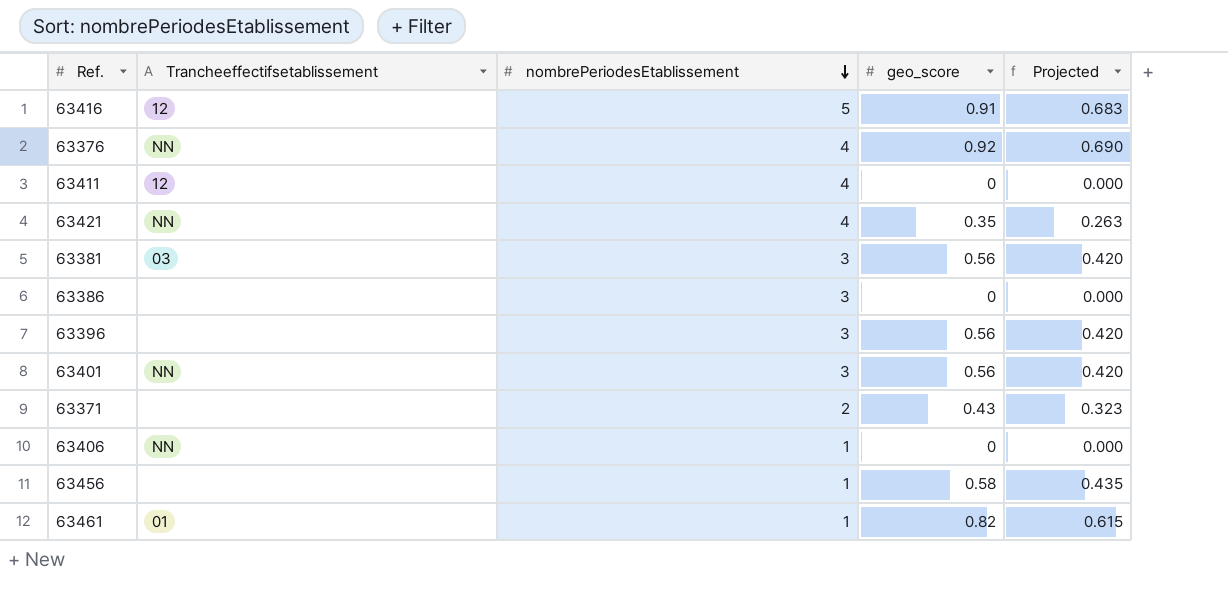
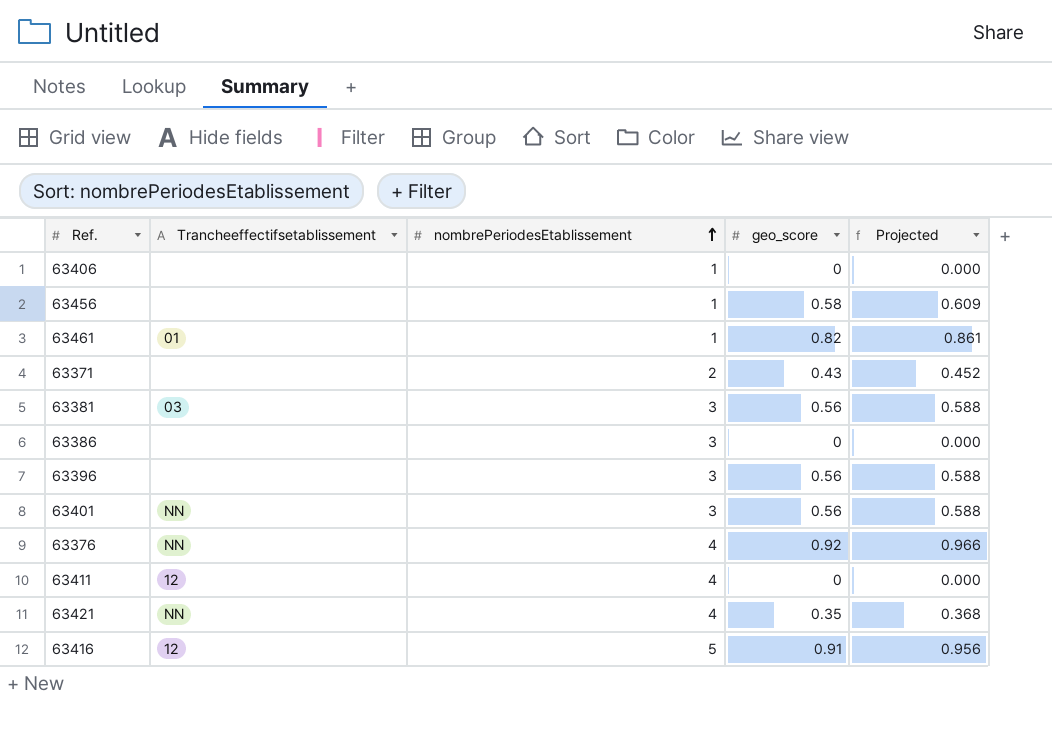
row order: nombrePeriodesEtablissement descending -> nombrePeriodesEtablissement ascending
column Projected | formula: [geo_score] * 0.75 -> [geo_score] * 1.05
63406 | Trancheeffectifsetablissement: NN -> none

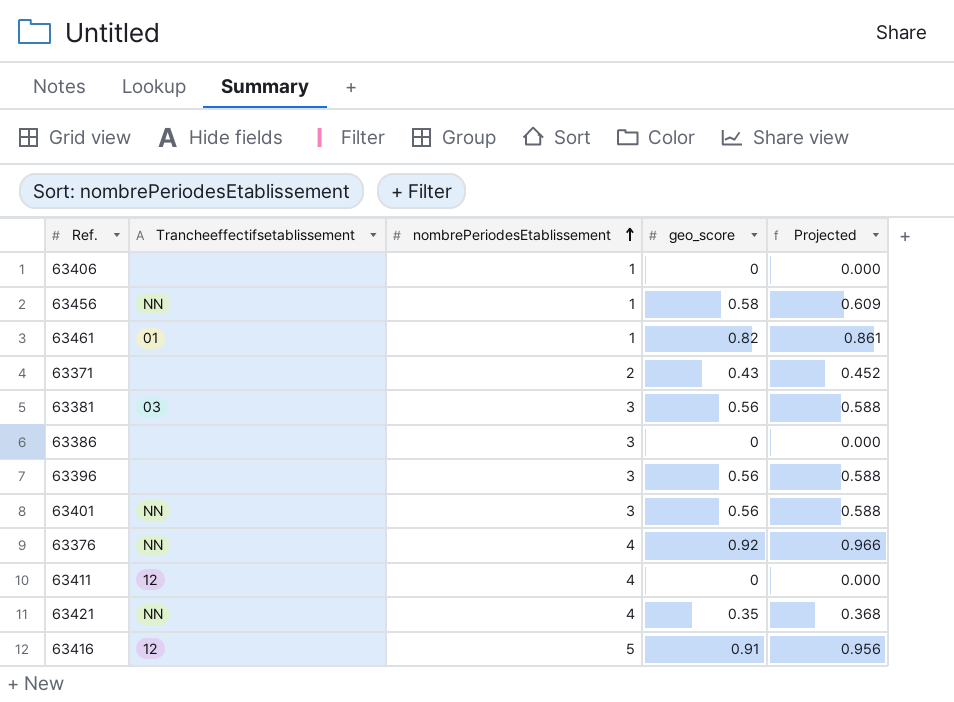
63456 | Trancheeffectifsetablissement: none -> NN

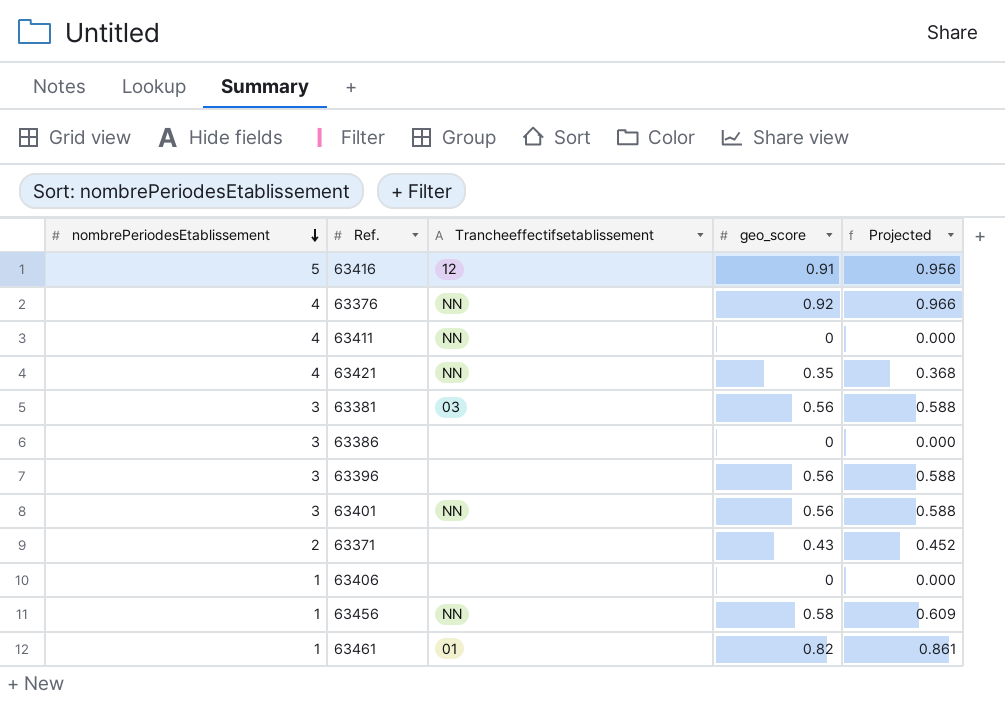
row order: nombrePeriodesEtablissement ascending -> nombrePeriodesEtablissement descending
column nombrePeriodesEtablissement | position: 3 -> 1
63411 | Trancheeffectifsetablissement: 12 -> NN

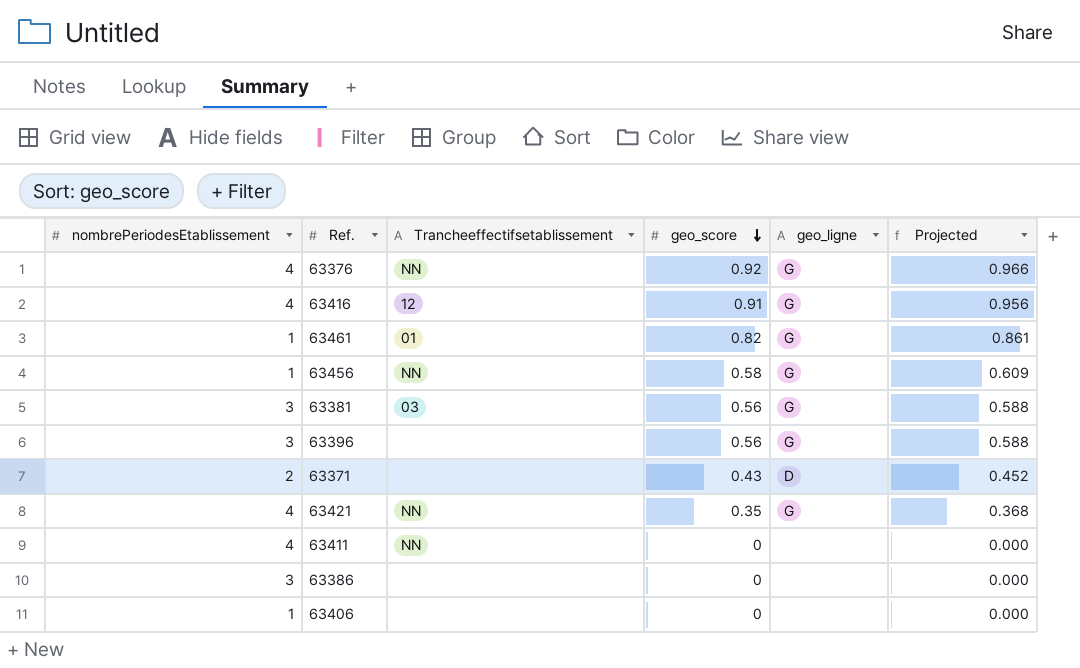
row order: nombrePeriodesEtablissement descending -> geo_score descending
column geo_ligne | position: none -> 5
row 63401: 3 | NN | 0.56 | 0.588 -> none
63416 | nombrePeriodesEtablissement: 5 -> 4

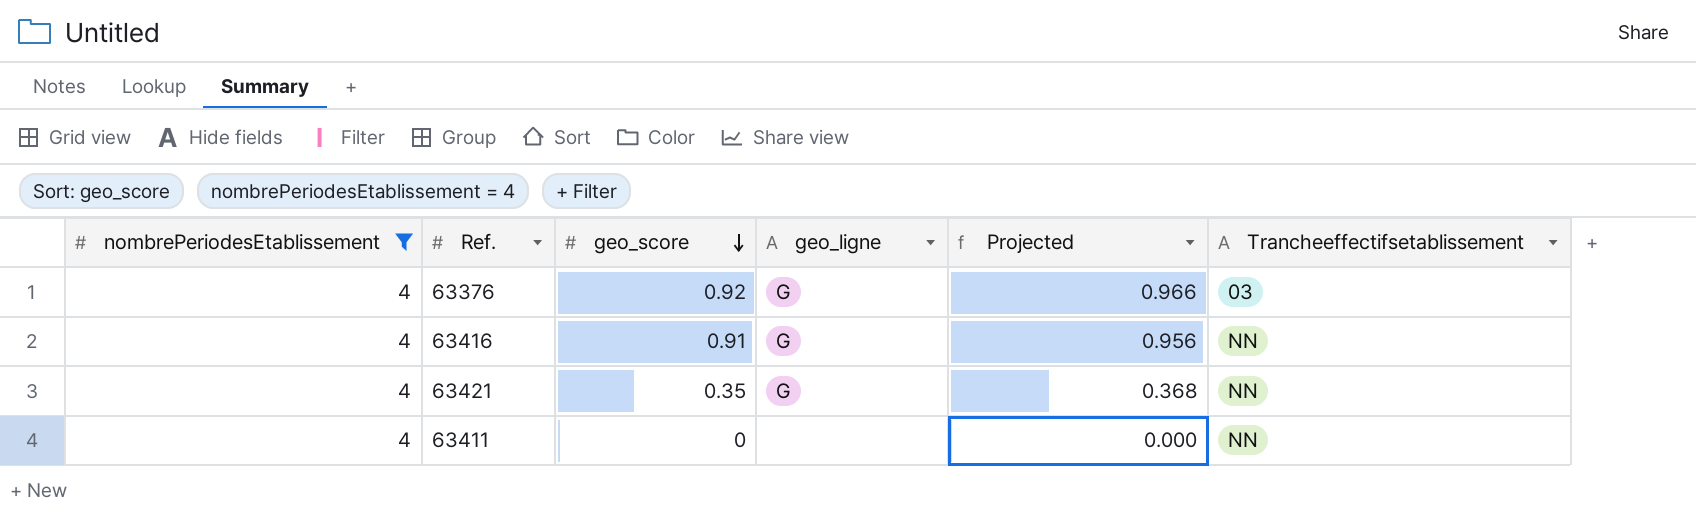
filter: none -> nombrePeriodesEtablissement = 4
column Trancheeffectifsetablissement | position: 3 -> 6
63376 | Trancheeffectifsetablissement: NN -> 03
63416 | Trancheeffectifsetablissement: 12 -> NN

